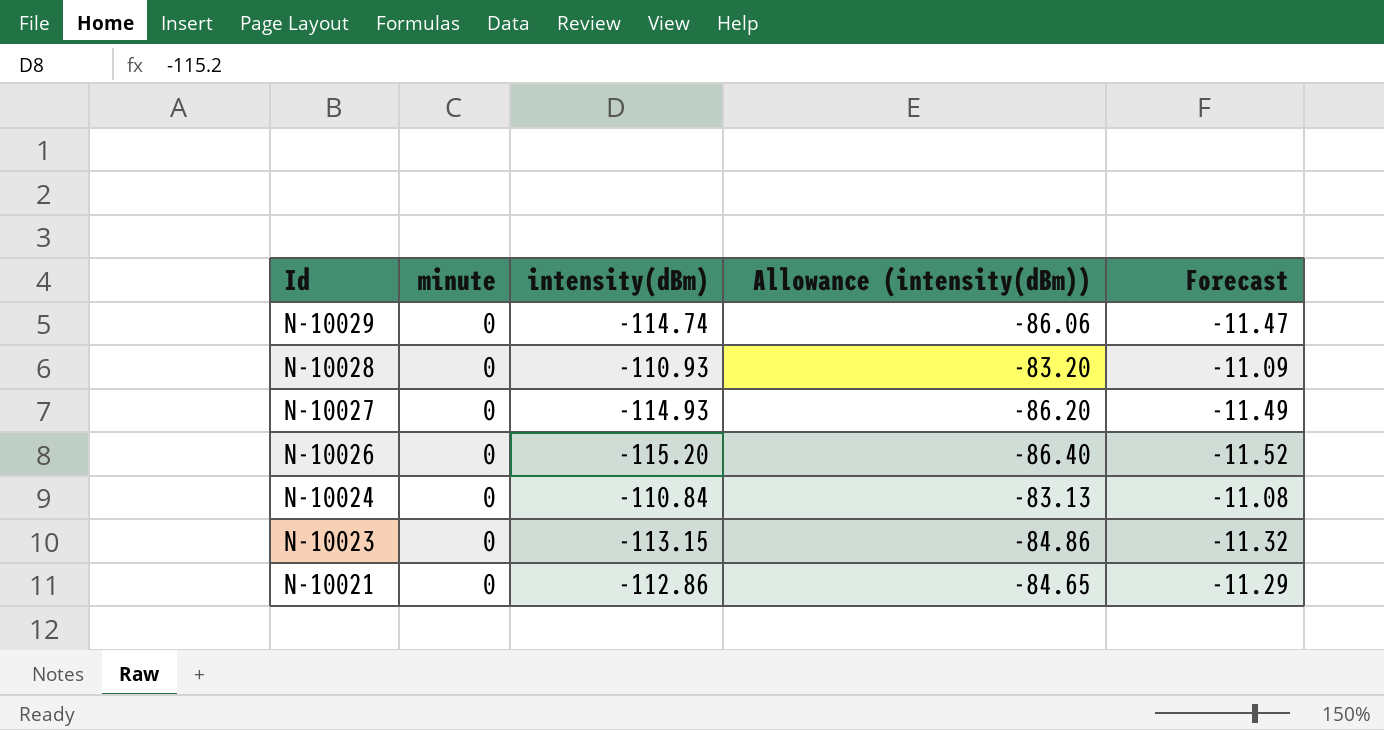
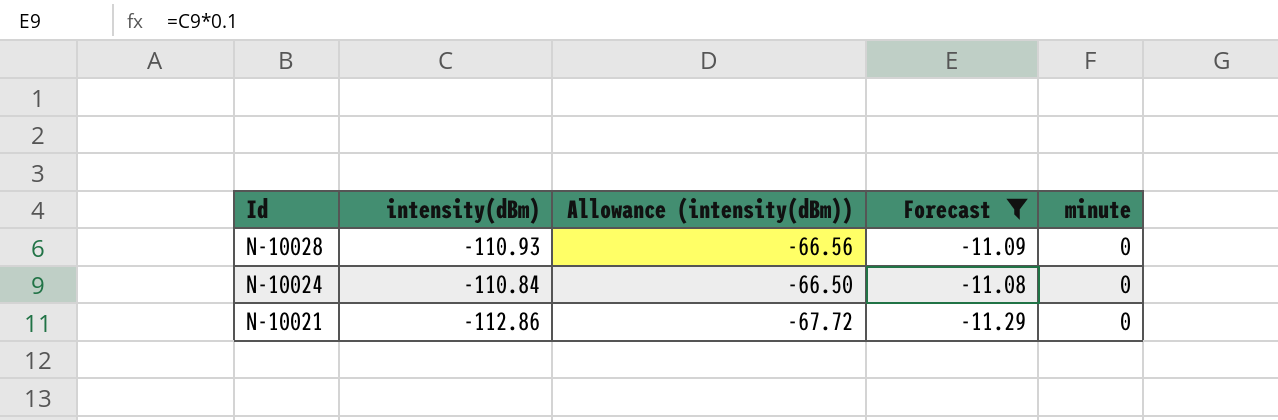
filter: none -> Forecast >= -11.29
column Allowance (intensity(dBm)) | formula: [intensity(dBm)] * 0.75 -> [intensity(dBm)] * 0.6
column minute | position: 2 -> 5

